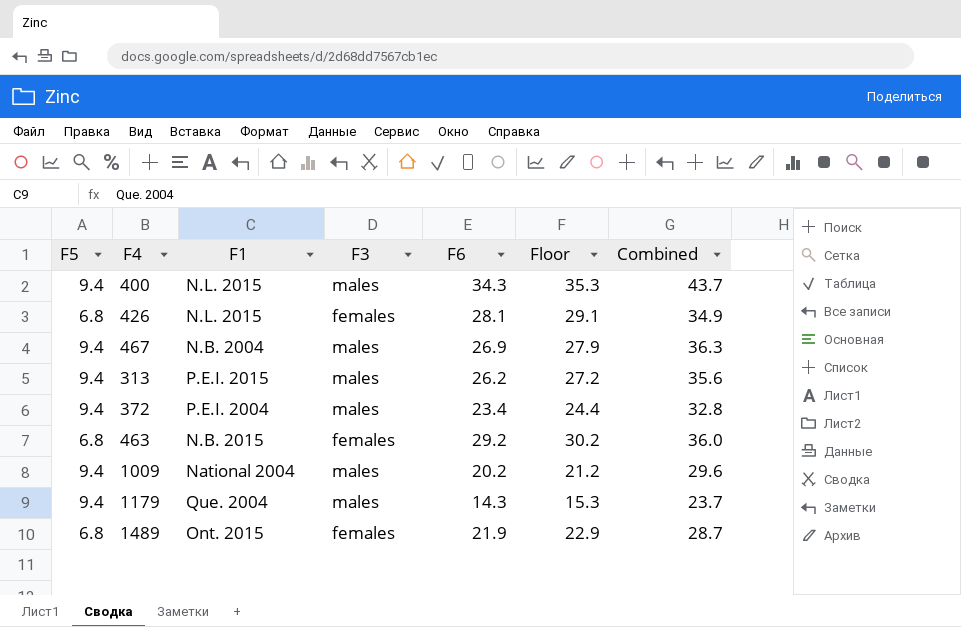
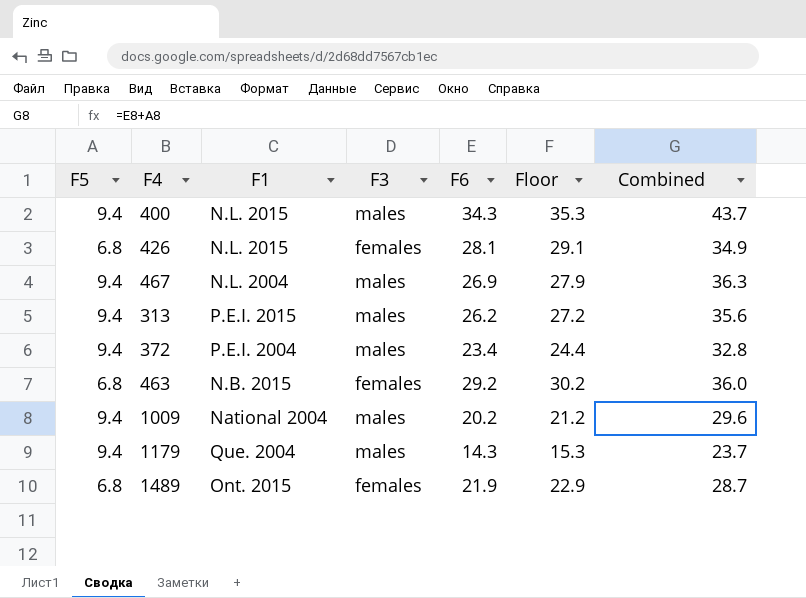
467 | F1: N.B. 2004 -> N.L. 2004

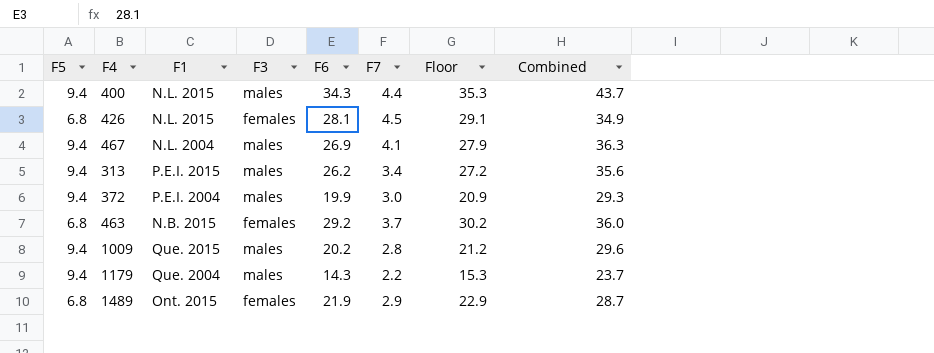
column F7 | position: none -> 6
372 | F6: 23.4 -> 19.9
372 | Floor: 24.4 -> 20.9
372 | Combined: 32.8 -> 29.3
1009 | F1: National 2004 -> Que. 2015

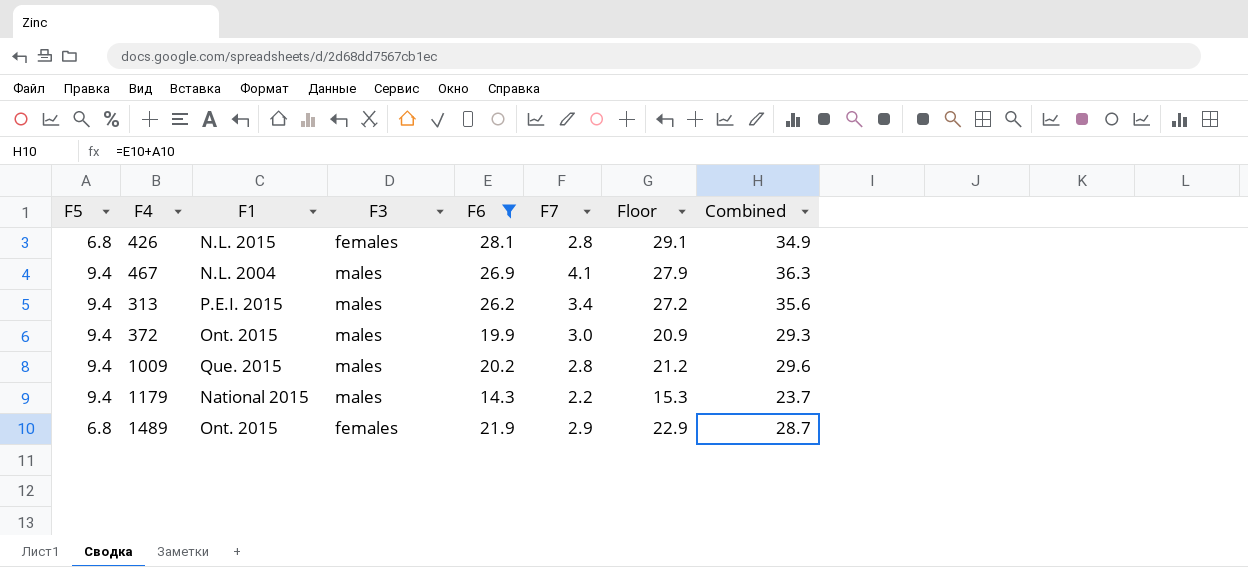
filter: none -> F6 <= 28.1
426 | F7: 4.5 -> 2.8
372 | F1: P.E.I. 2004 -> Ont. 2015
1179 | F1: Que. 2004 -> National 2015

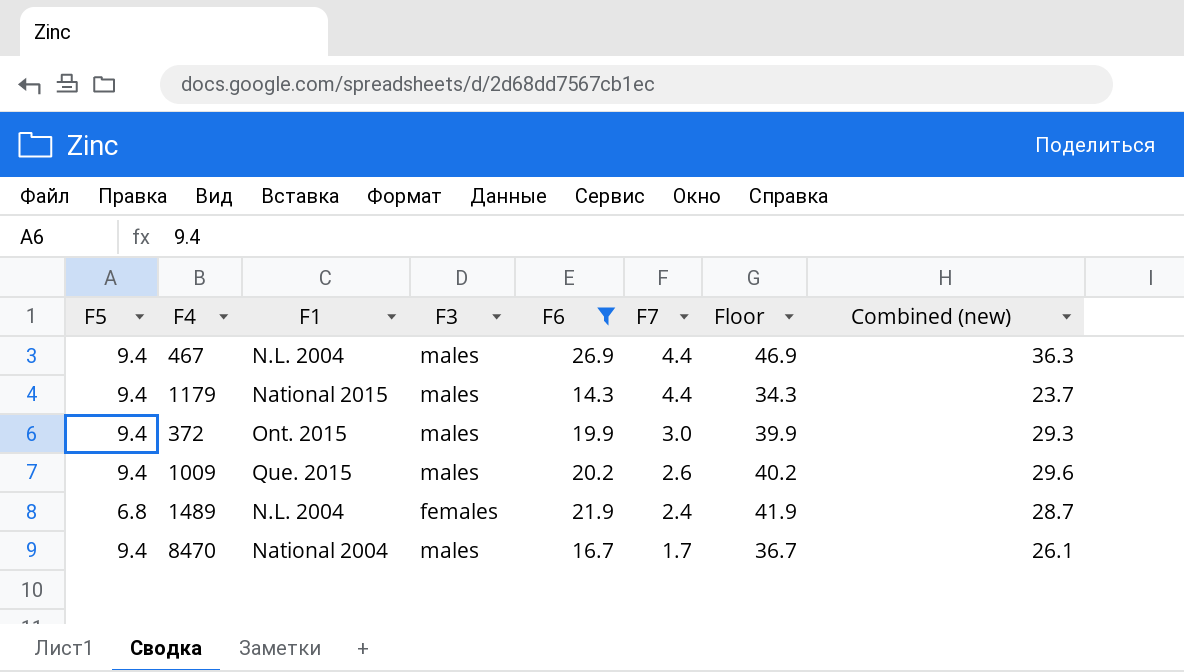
row order: none -> F7 descending
column Floor | formula: [F6] + 1 -> [F6] + 20
column name: Combined -> Combined (new)
row 426: 6.8 | N.L. 2015 | females | 28.1 | 2.8 | 29.1 | 34.9 -> none
row 313: 9.4 | P.E.I. 2015 | males | 26.2 | 3.4 | 27.2 | 35.6 -> none
467 | F7: 4.1 -> 4.4
1179 | F7: 2.2 -> 4.4
1009 | F7: 2.8 -> 2.6
1489 | F1: Ont. 2015 -> N.L. 2004
1489 | F7: 2.9 -> 2.4
row 8470: none -> 9.4 | National 2004 | males | 16.7 | 1.7 | 36.7 | 26.1

